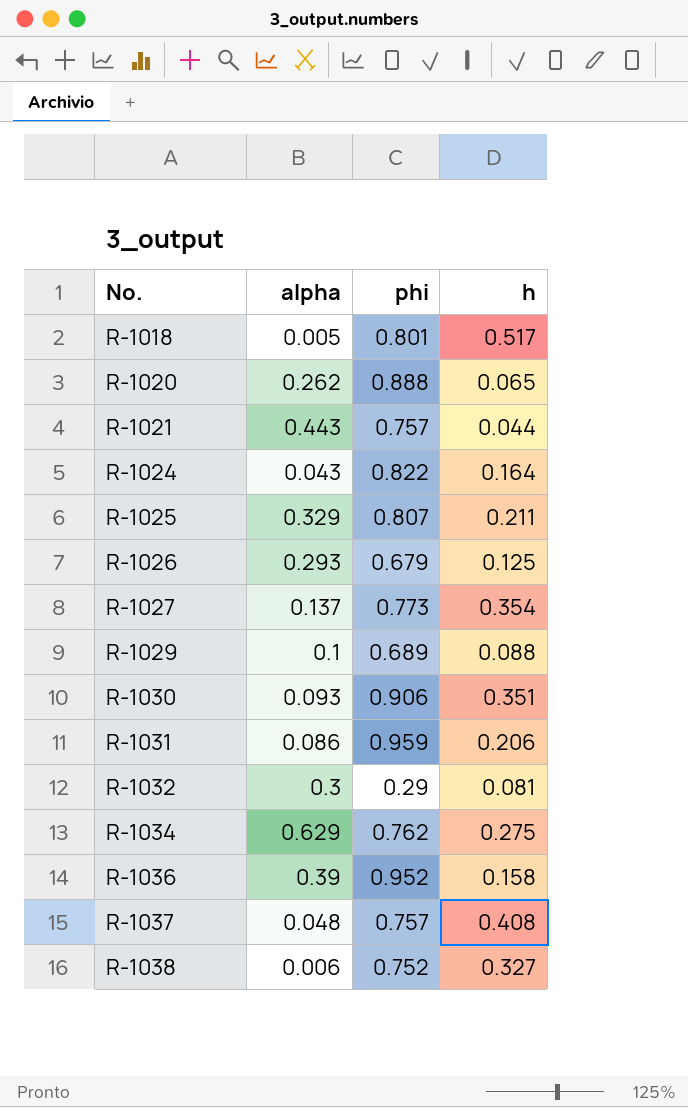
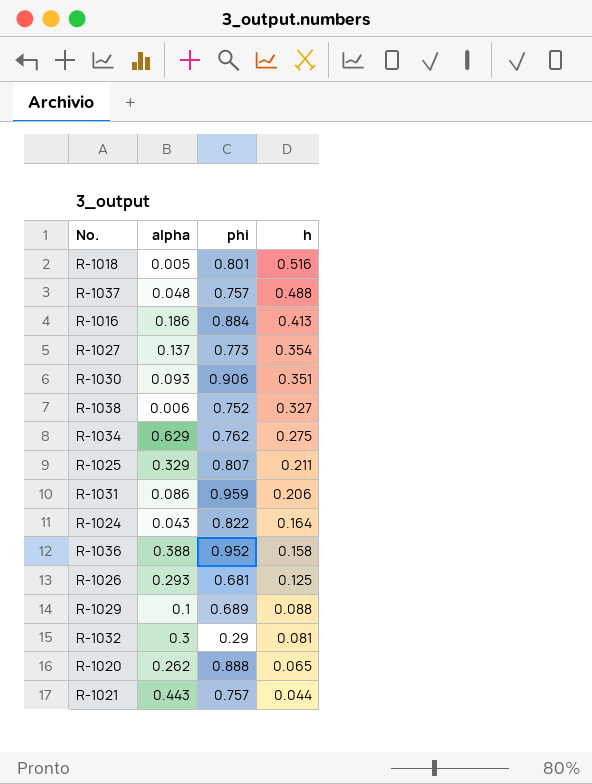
row order: No. ascending -> h descending
R-1018 | h: 0.517 -> 0.516
R-1037 | h: 0.408 -> 0.488
row R-1016: none -> 0.186 | 0.884 | 0.413
R-1036 | alpha: 0.39 -> 0.388
R-1026 | phi: 0.679 -> 0.681

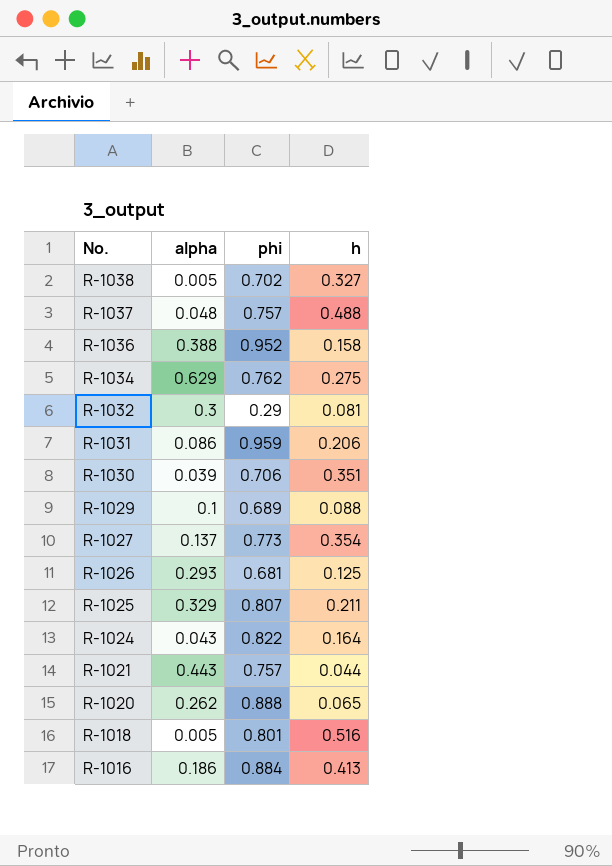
row order: h descending -> No. descending
R-1038 | alpha: 0.006 -> 0.005
R-1038 | phi: 0.752 -> 0.702
R-1030 | alpha: 0.093 -> 0.039
R-1030 | phi: 0.906 -> 0.706

